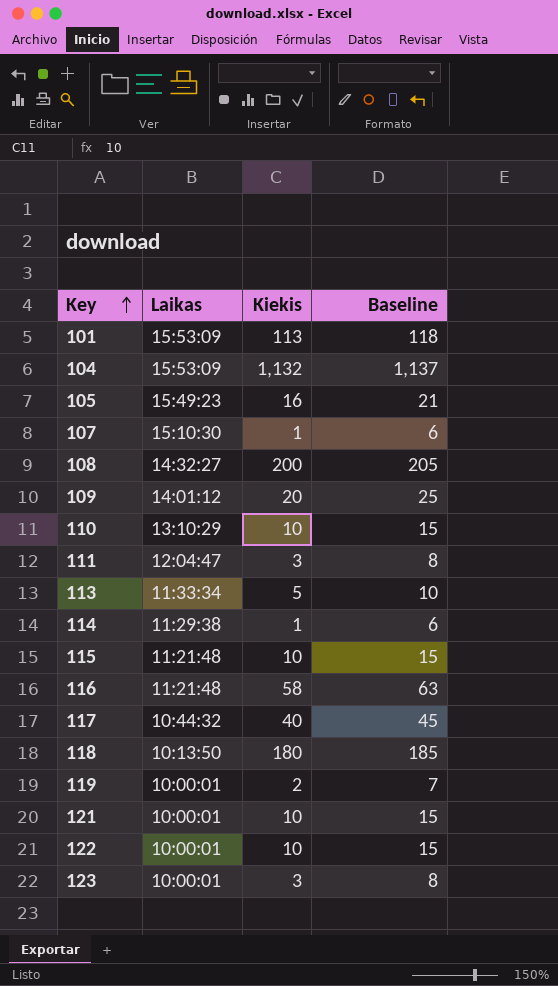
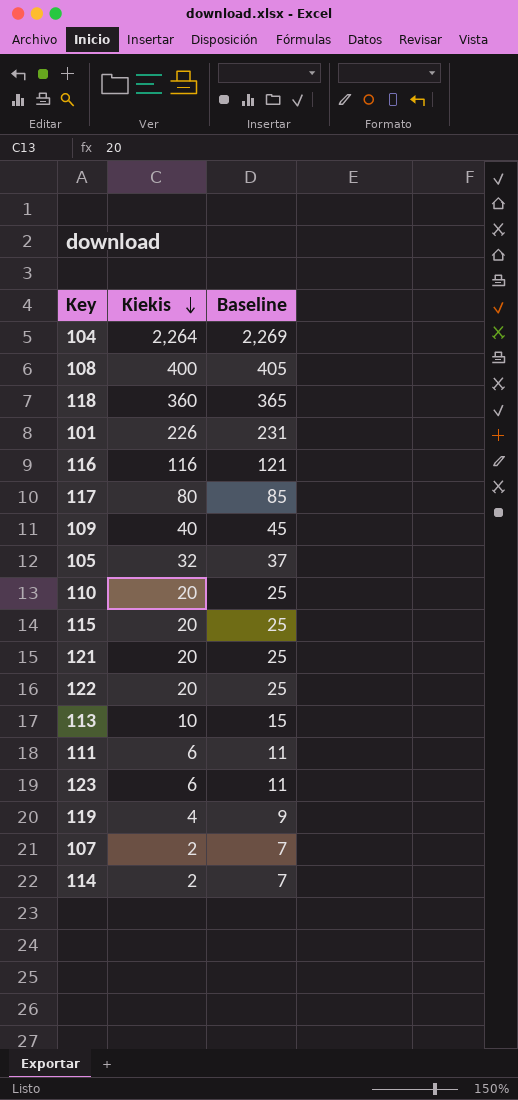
row order: Key ascending -> Kiekis descending
column Laikas | position: 2 -> none
104 | Kiekis: 1,132 -> 2,264
104 | Baseline: 1,137 -> 2,269
108 | Kiekis: 200 -> 400
108 | Baseline: 205 -> 405
118 | Kiekis: 180 -> 360
118 | Baseline: 185 -> 365
101 | Kiekis: 113 -> 226
101 | Baseline: 118 -> 231
116 | Kiekis: 58 -> 116
116 | Baseline: 63 -> 121
117 | Kiekis: 40 -> 80
117 | Baseline: 45 -> 85
109 | Kiekis: 20 -> 40
109 | Baseline: 25 -> 45
105 | Kiekis: 16 -> 32
105 | Baseline: 21 -> 37
110 | Kiekis: 10 -> 20
110 | Baseline: 15 -> 25
115 | Kiekis: 10 -> 20
115 | Baseline: 15 -> 25
121 | Kiekis: 10 -> 20
121 | Baseline: 15 -> 25
122 | Kiekis: 10 -> 20
122 | Baseline: 15 -> 25
113 | Kiekis: 5 -> 10
113 | Baseline: 10 -> 15
111 | Kiekis: 3 -> 6
111 | Baseline: 8 -> 11
123 | Kiekis: 3 -> 6
123 | Baseline: 8 -> 11
119 | Kiekis: 2 -> 4
119 | Baseline: 7 -> 9
107 | Kiekis: 1 -> 2
107 | Baseline: 6 -> 7
114 | Kiekis: 1 -> 2
114 | Baseline: 6 -> 7

